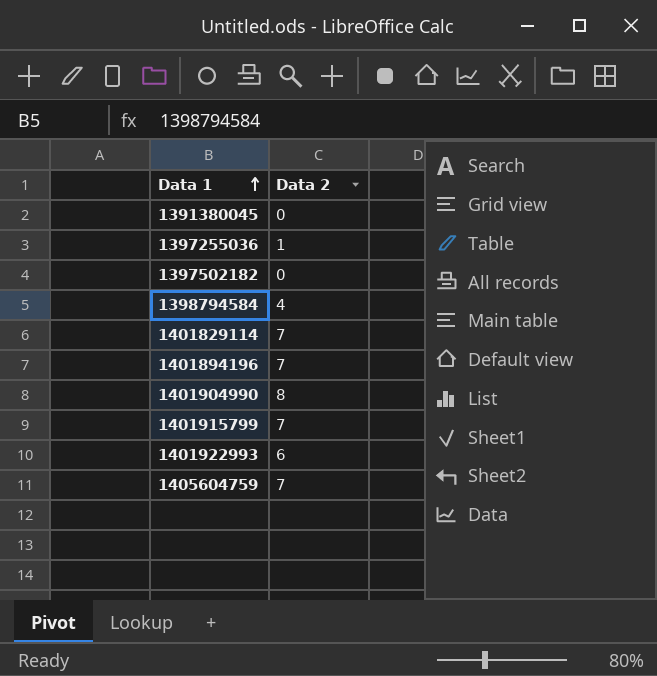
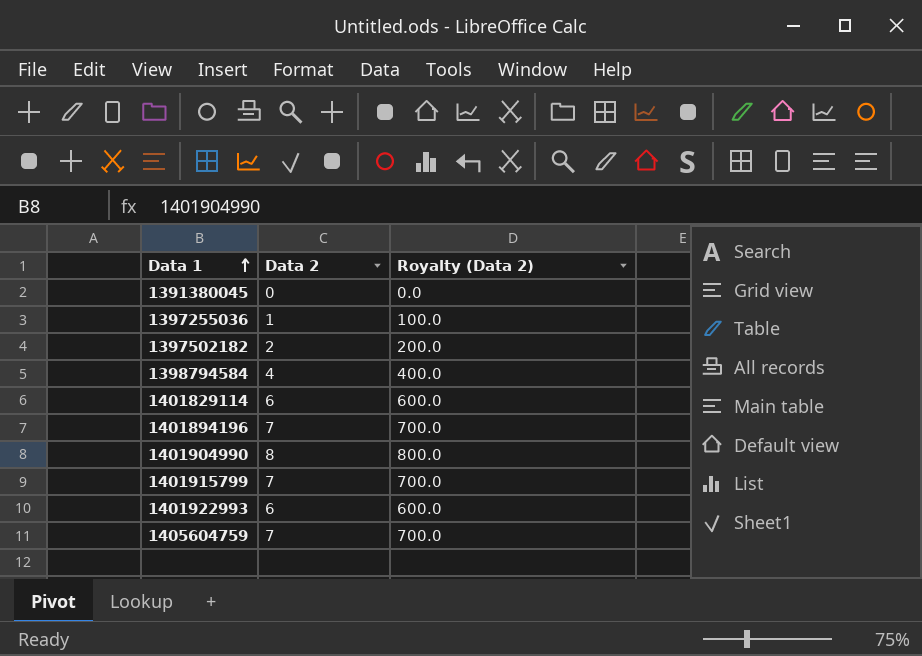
column Royalty (Data 2) | formula: none -> [Data 2] * 100
1397502182 | Data 2: 0 -> 2
1401829114 | Data 2: 7 -> 6

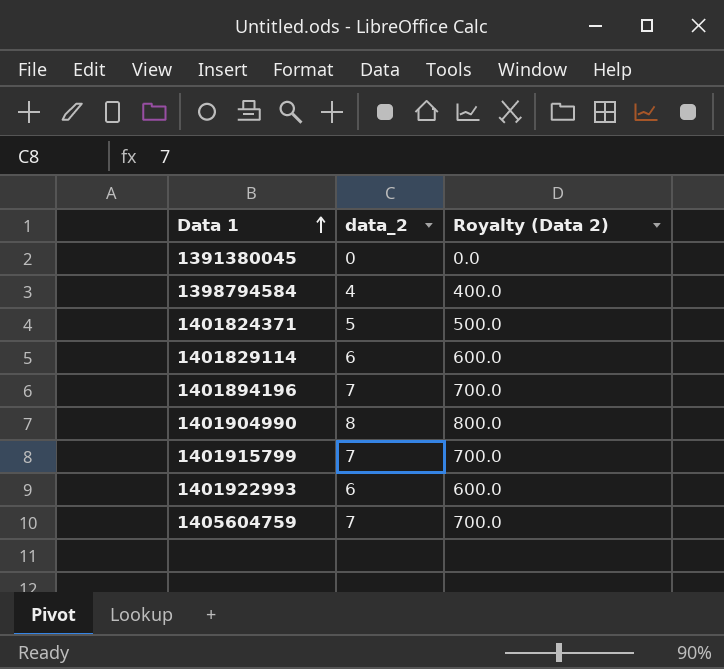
column name: Data 2 -> data_2
row 1397255036: 1 | 100.0 -> none
row 1397502182: 2 | 200.0 -> none
row 1401824371: none -> 5 | 500.0

